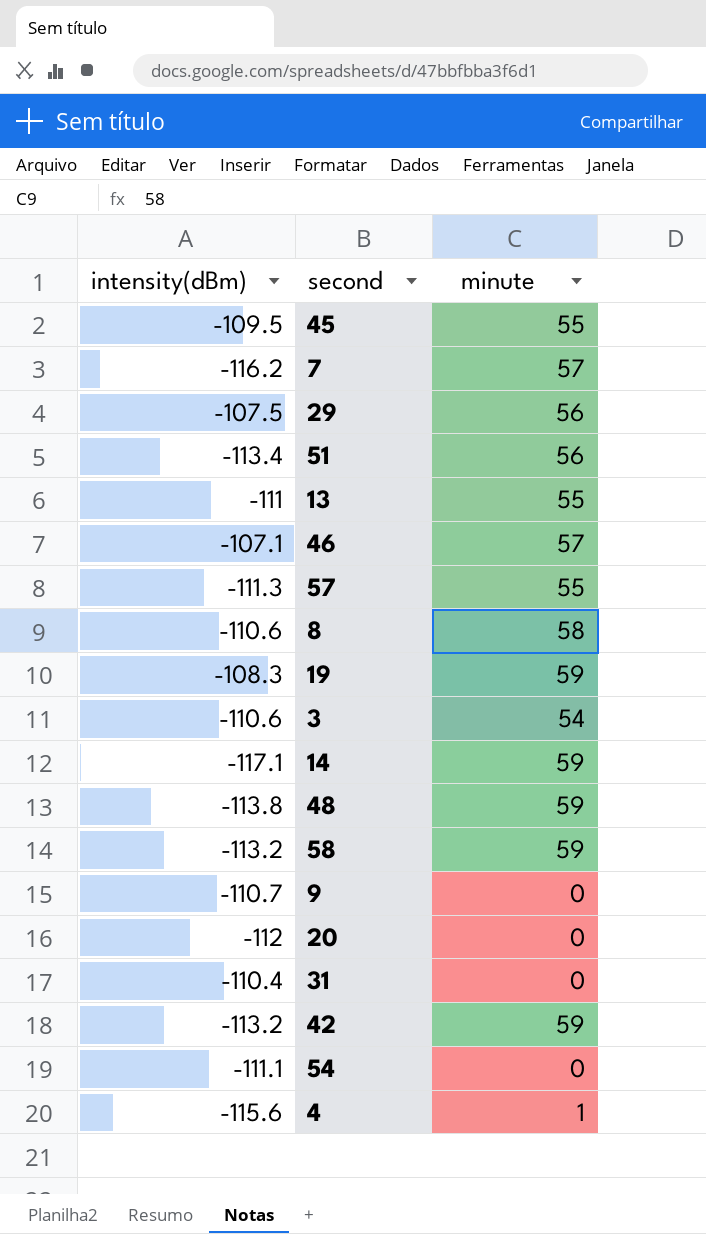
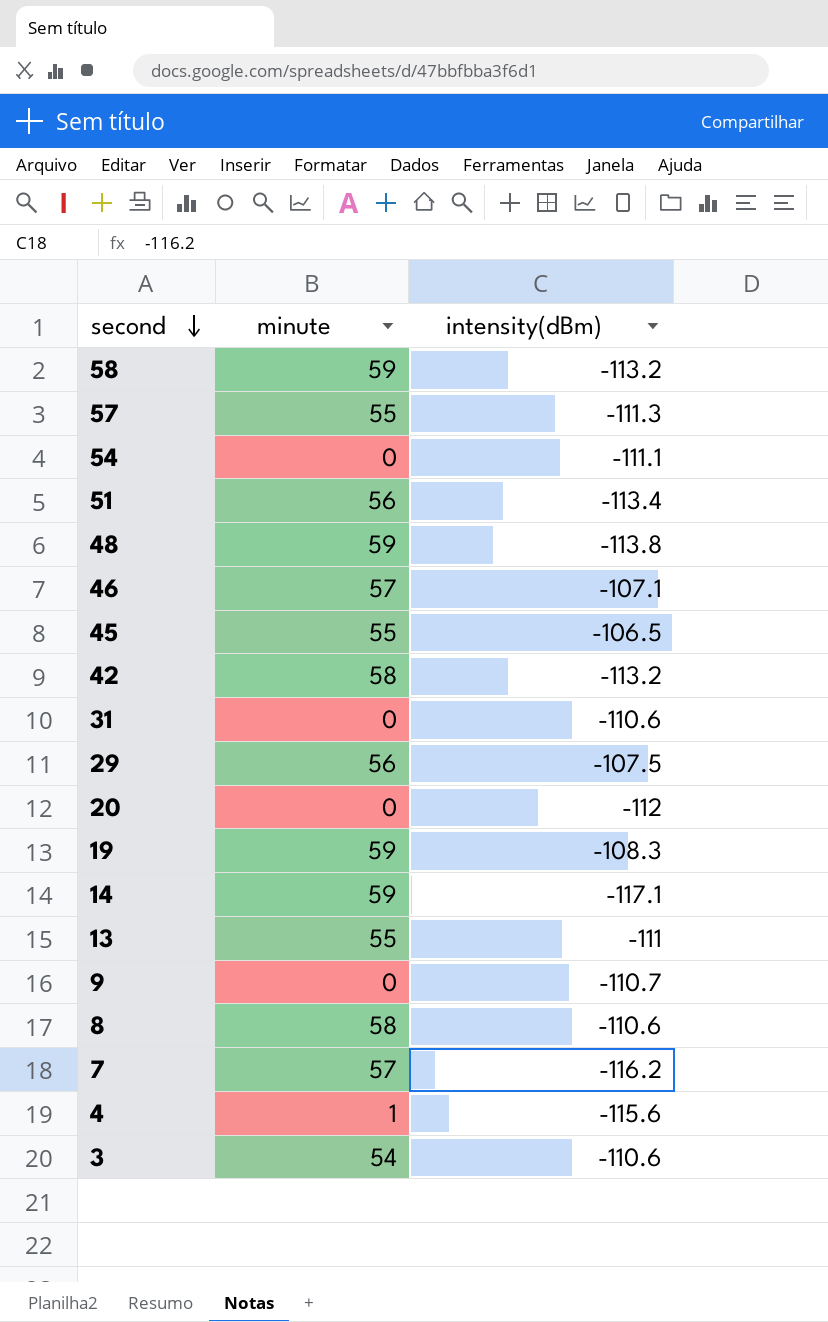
row order: none -> second descending
column intensity(dBm) | position: 1 -> 3
45 | intensity(dBm): -109.5 -> -106.5
42 | minute: 59 -> 58
31 | intensity(dBm): -110.4 -> -110.6

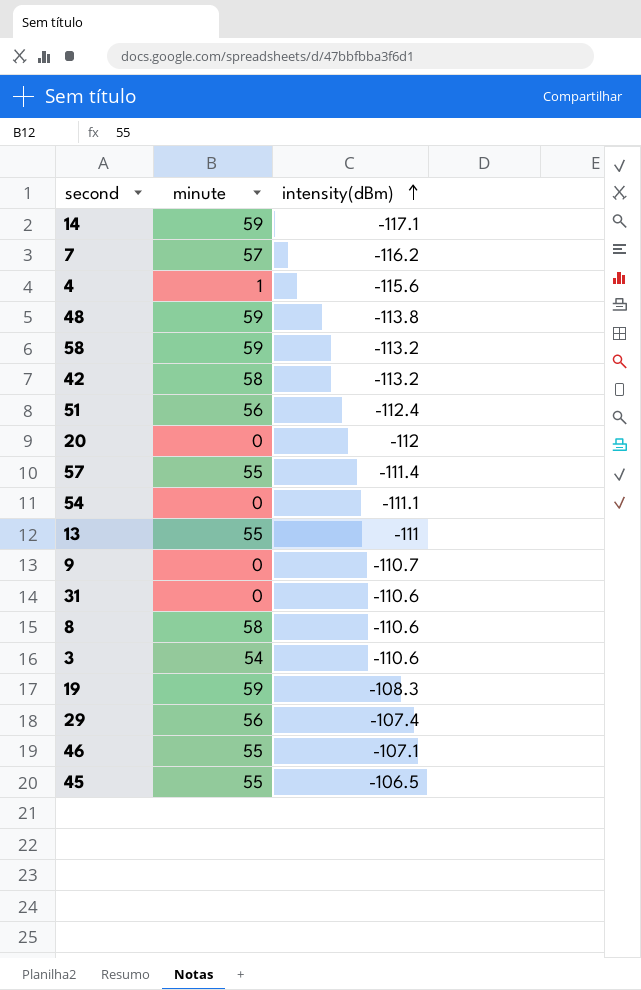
row order: second descending -> intensity(dBm) ascending
51 | intensity(dBm): -113.4 -> -112.4
57 | intensity(dBm): -111.3 -> -111.4
29 | intensity(dBm): -107.5 -> -107.4
46 | minute: 57 -> 55

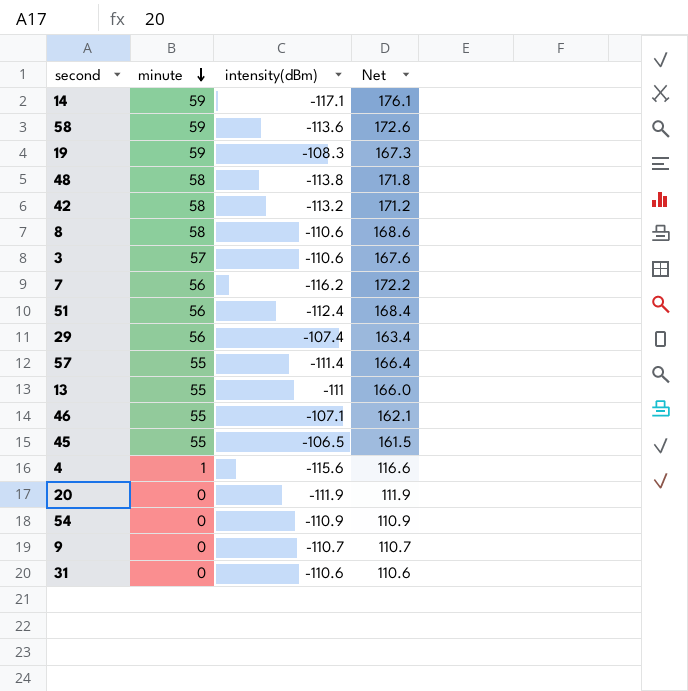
row order: intensity(dBm) ascending -> minute descending
column Net | formula: none -> [minute] - [intensity(dBm)]
58 | intensity(dBm): -113.2 -> -113.6
48 | minute: 59 -> 58
3 | minute: 54 -> 57
7 | minute: 57 -> 56
20 | intensity(dBm): -112 -> -111.9
54 | intensity(dBm): -111.1 -> -110.9

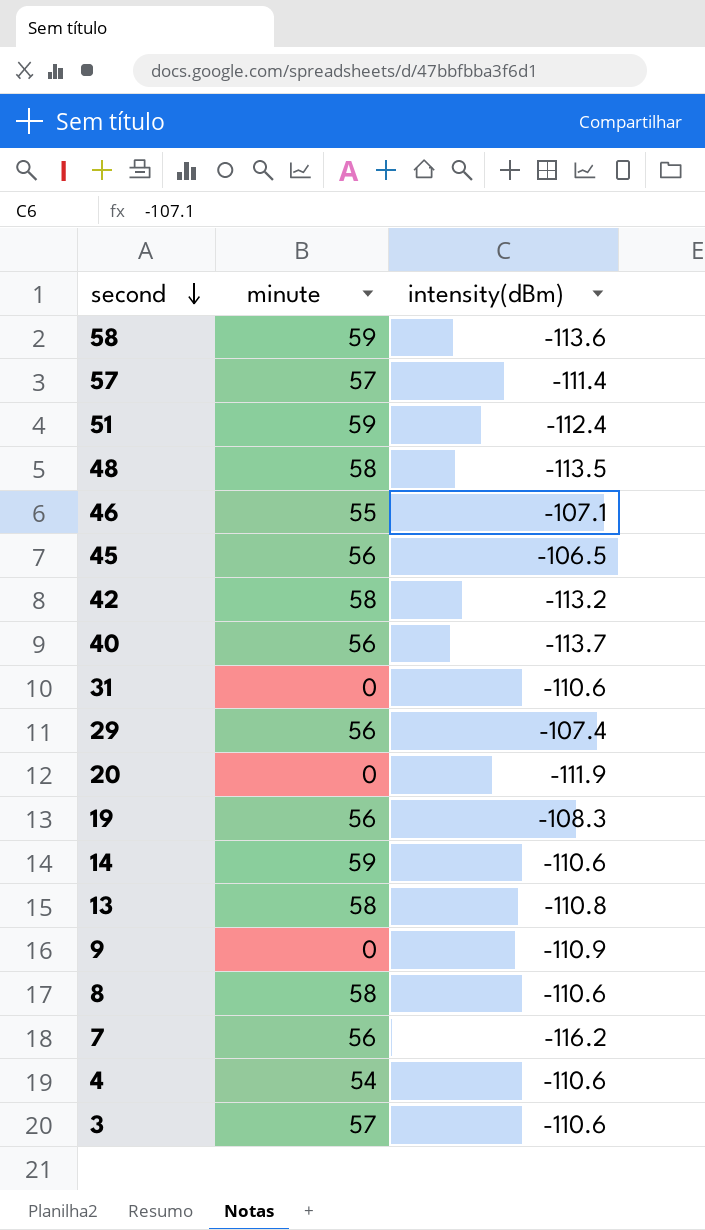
row order: minute descending -> second descending
column Net | formula: [minute] - [intensity(dBm)] -> none
row 54: 0 | -110.9 | 110.9 -> none
57 | minute: 55 -> 57
51 | minute: 56 -> 59
48 | intensity(dBm): -113.8 -> -113.5
45 | minute: 55 -> 56
row 40: none -> 56 | -113.7
19 | minute: 59 -> 56
14 | intensity(dBm): -117.1 -> -110.6
13 | minute: 55 -> 58
13 | intensity(dBm): -111 -> -110.8
9 | intensity(dBm): -110.7 -> -110.9
4 | minute: 1 -> 54
4 | intensity(dBm): -115.6 -> -110.6

